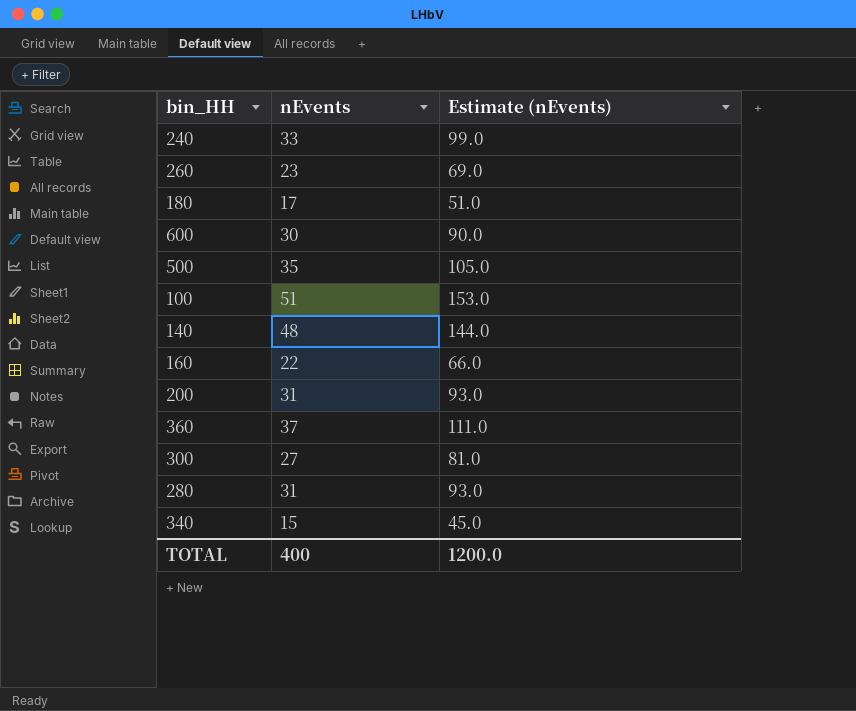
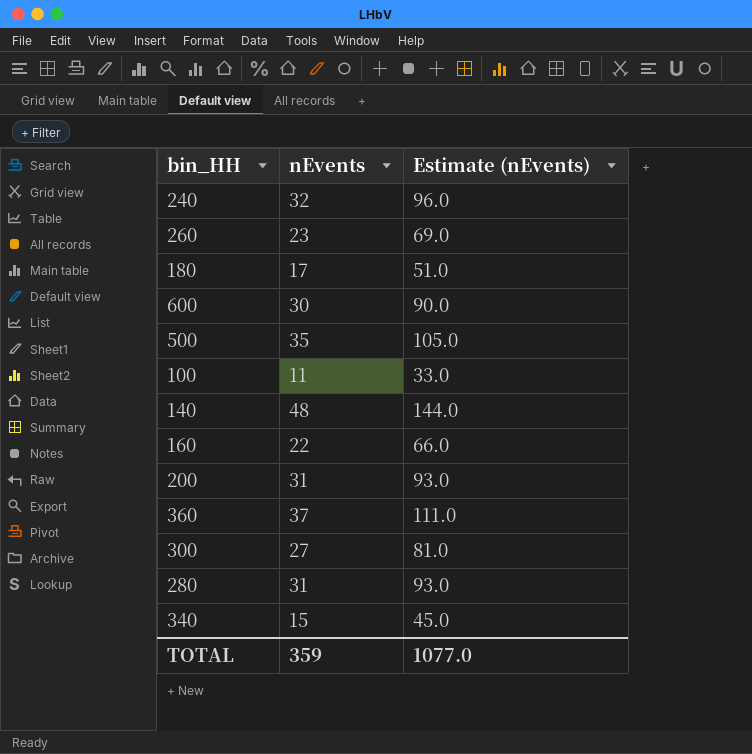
240 | nEvents: 33 -> 32
240 | Estimate (nEvents): 99.0 -> 96.0
100 | nEvents: 51 -> 11
100 | Estimate (nEvents): 153.0 -> 33.0
TOTAL | nEvents: 400 -> 359
TOTAL | Estimate (nEvents): 1200.0 -> 1077.0

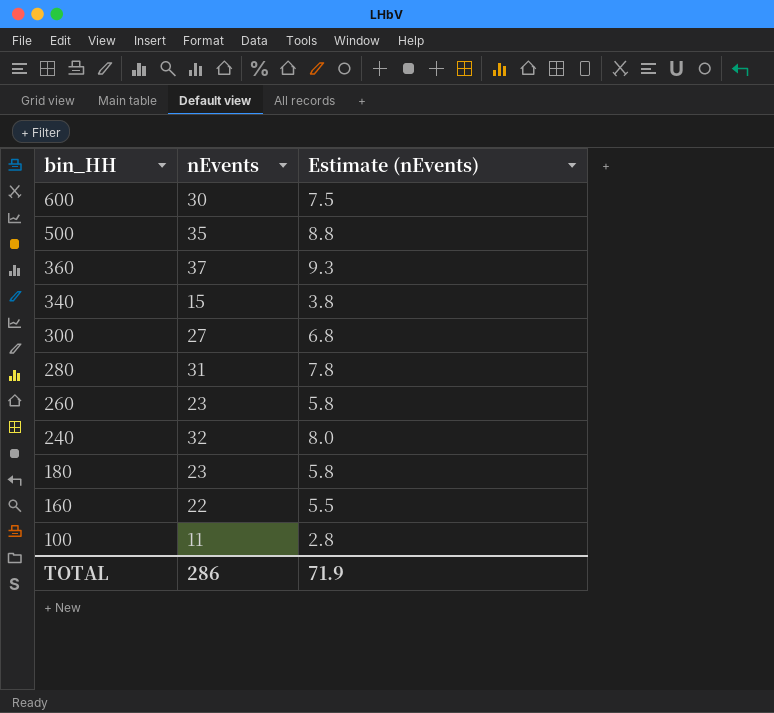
row order: none -> bin_HH descending
column Estimate (nEvents) | formula: [nEvents] * 3 -> [nEvents] * 0.25
row 140: 48 | 144.0 -> none
row 200: 31 | 93.0 -> none
180 | nEvents: 17 -> 23
TOTAL | nEvents: 359 -> 286
TOTAL | Estimate (nEvents): 1077.0 -> 71.9

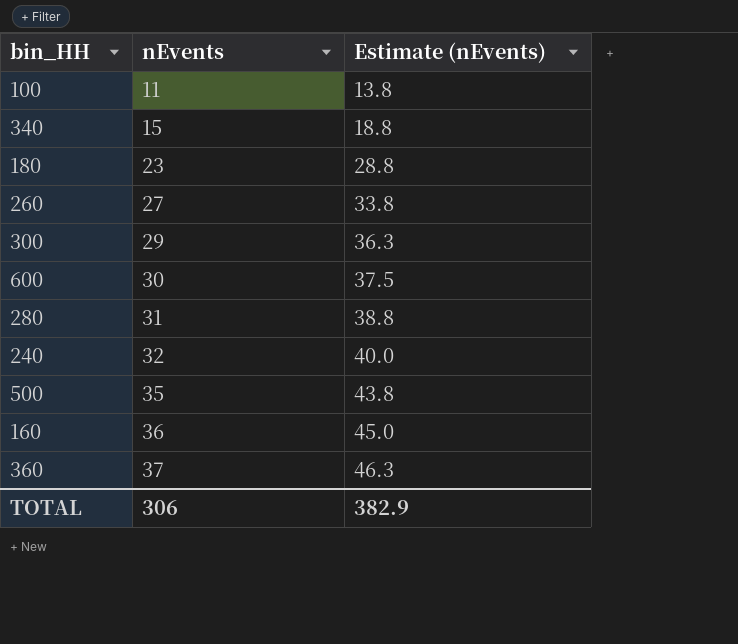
row order: bin_HH descending -> nEvents ascending
column Estimate (nEvents) | formula: [nEvents] * 0.25 -> [nEvents] * 1.25
260 | nEvents: 23 -> 27
300 | nEvents: 27 -> 29
160 | nEvents: 22 -> 36
TOTAL | nEvents: 286 -> 306
TOTAL | Estimate (nEvents): 71.9 -> 382.9

